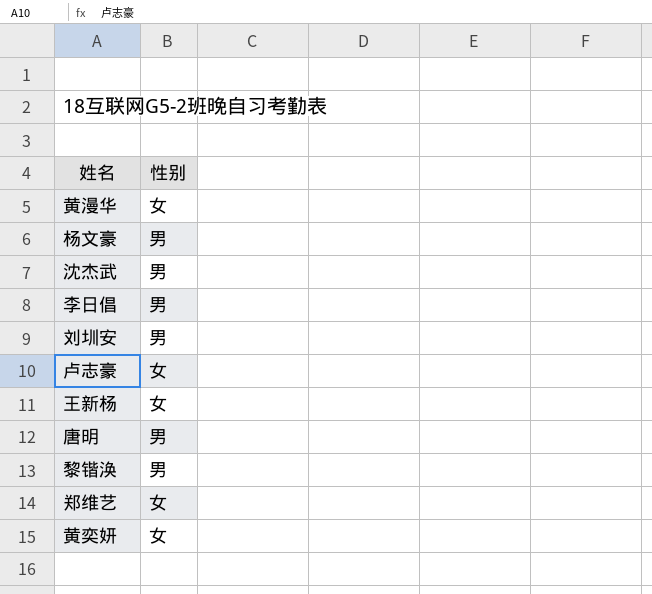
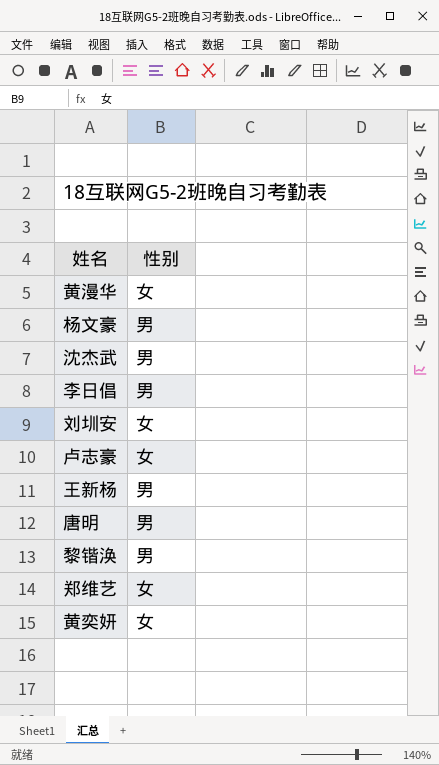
刘圳安 | 性别: 男 -> 女
王新杨 | 性别: 女 -> 男

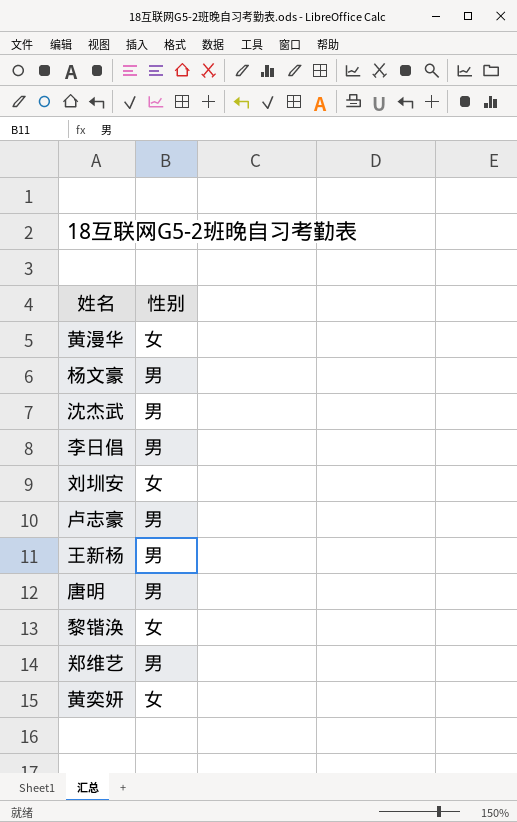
卢志豪 | 性别: 女 -> 男
黎锴涣 | 性别: 男 -> 女
郑维艺 | 性别: 女 -> 男

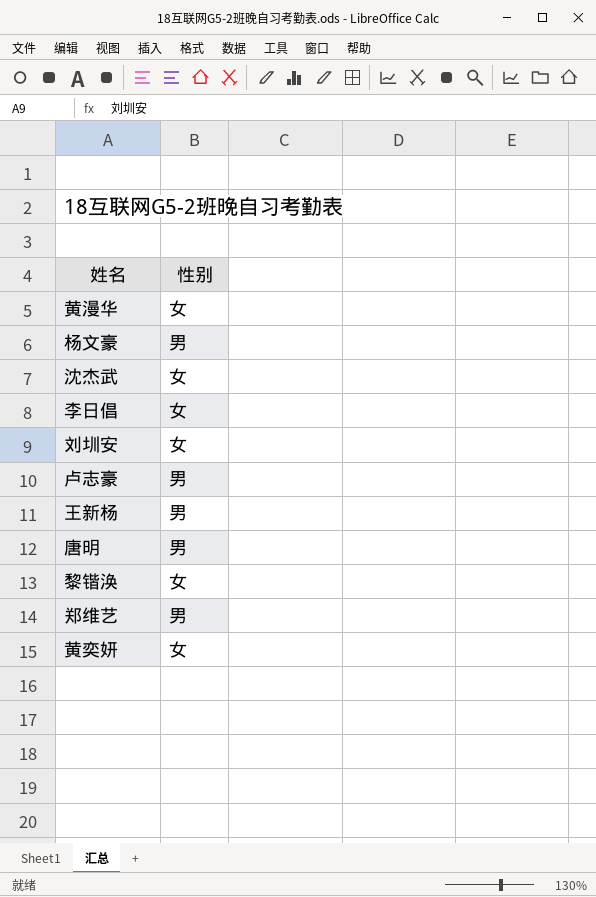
沈杰武 | 性别: 男 -> 女
李日倡 | 性别: 男 -> 女

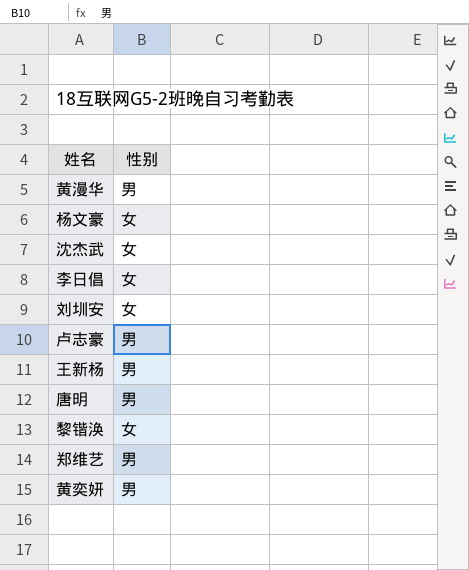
黄漫华 | 性别: 女 -> 男
杨文豪 | 性别: 男 -> 女
黄奕妍 | 性别: 女 -> 男

